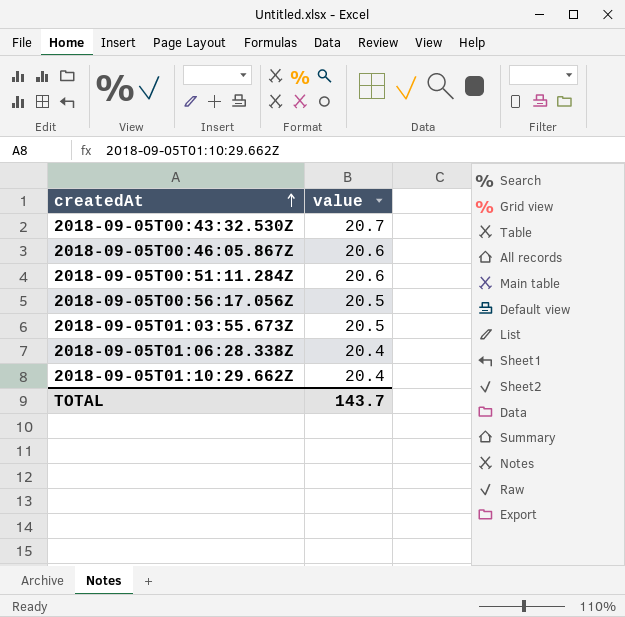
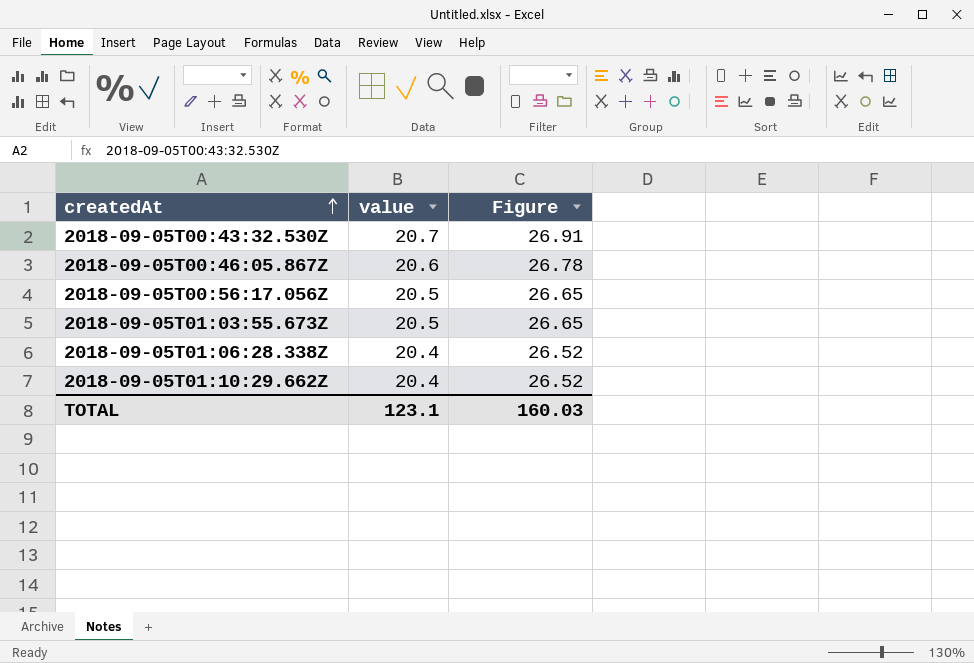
column Figure | formula: none -> [value] * 1.3
row 2018-09-05T00:51:11.284Z: 20.6 -> none
TOTAL | value: 143.7 -> 123.1

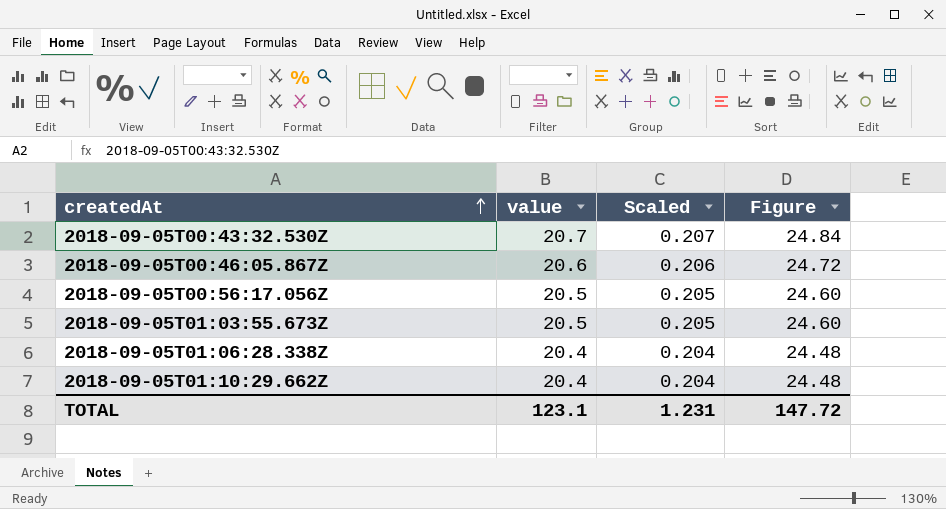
column Scaled | formula: none -> [value] * 0.01
column Figure | formula: [value] * 1.3 -> [value] * 1.2
TOTAL | Figure: 160.03 -> 147.72

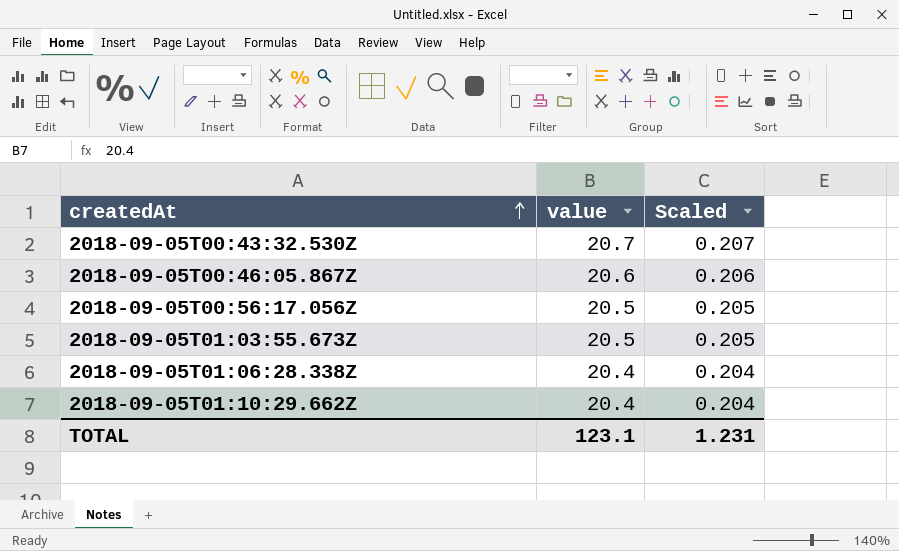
column Figure | formula: [value] * 1.2 -> none

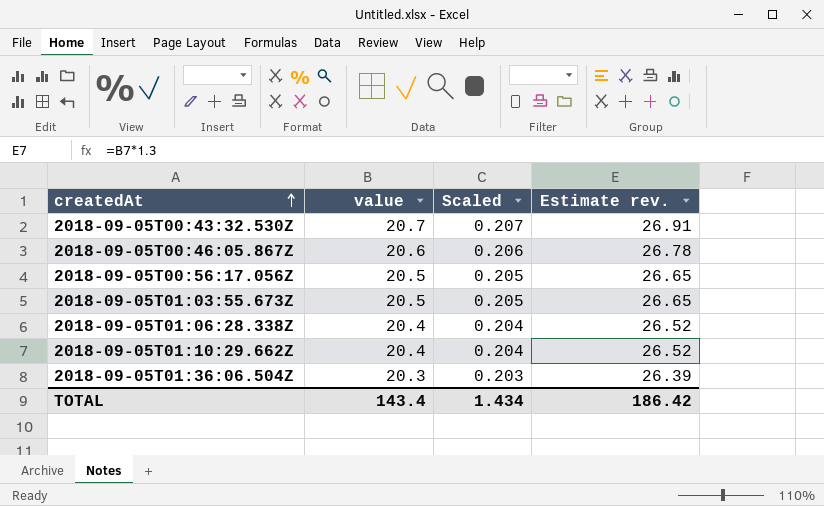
column Estimate rev. | formula: none -> [value] * 1.3
row 2018-09-05T01:36:06.504Z: none -> 20.3 | 0.203 | 26.39
TOTAL | value: 123.1 -> 143.4
TOTAL | Scaled: 1.231 -> 1.434

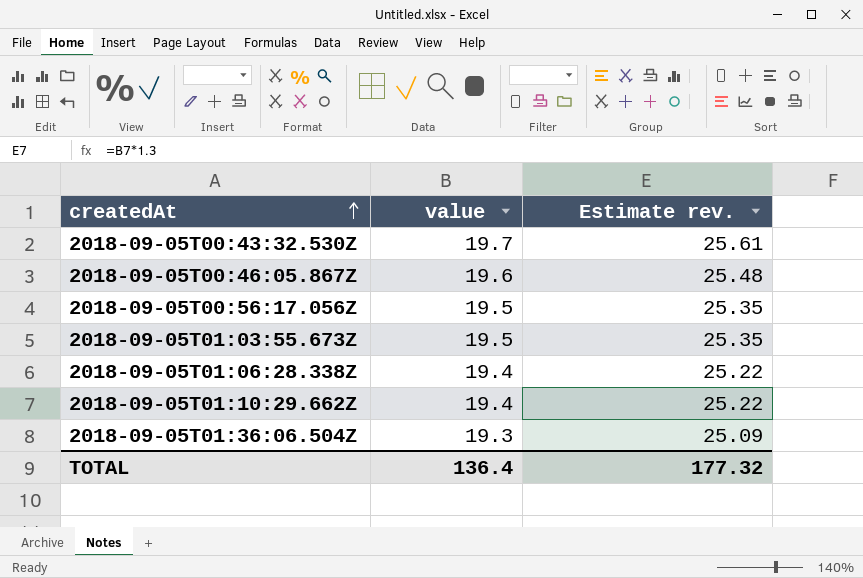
column Scaled | formula: [value] * 0.01 -> none
2018-09-05T00:43:32.530Z | value: 20.7 -> 19.7
2018-09-05T00:43:32.530Z | Estimate rev.: 26.91 -> 25.61
2018-09-05T00:46:05.867Z | value: 20.6 -> 19.6
2018-09-05T00:46:05.867Z | Estimate rev.: 26.78 -> 25.48
2018-09-05T00:56:17.056Z | value: 20.5 -> 19.5
2018-09-05T00:56:17.056Z | Estimate rev.: 26.65 -> 25.35
2018-09-05T01:03:55.673Z | value: 20.5 -> 19.5
2018-09-05T01:03:55.673Z | Estimate rev.: 26.65 -> 25.35
2018-09-05T01:06:28.338Z | value: 20.4 -> 19.4
2018-09-05T01:06:28.338Z | Estimate rev.: 26.52 -> 25.22
2018-09-05T01:10:29.662Z | value: 20.4 -> 19.4
2018-09-05T01:10:29.662Z | Estimate rev.: 26.52 -> 25.22
2018-09-05T01:36:06.504Z | value: 20.3 -> 19.3
2018-09-05T01:36:06.504Z | Estimate rev.: 26.39 -> 25.09
TOTAL | value: 143.4 -> 136.4
TOTAL | Estimate rev.: 186.42 -> 177.32

